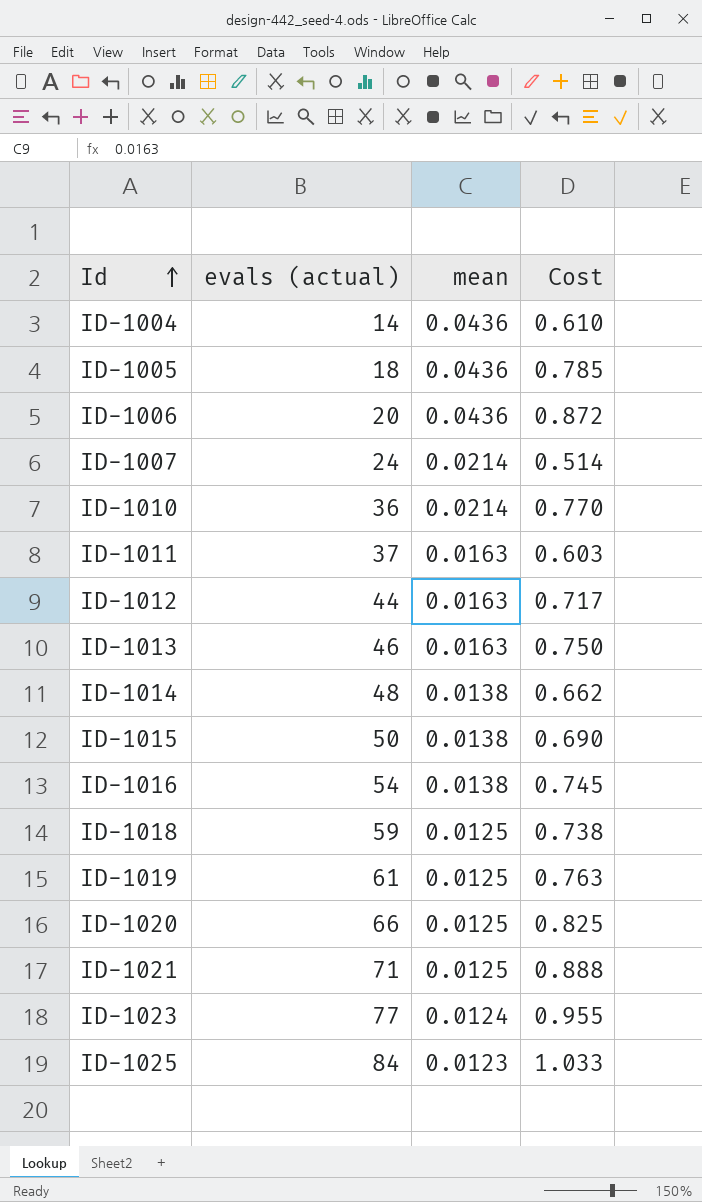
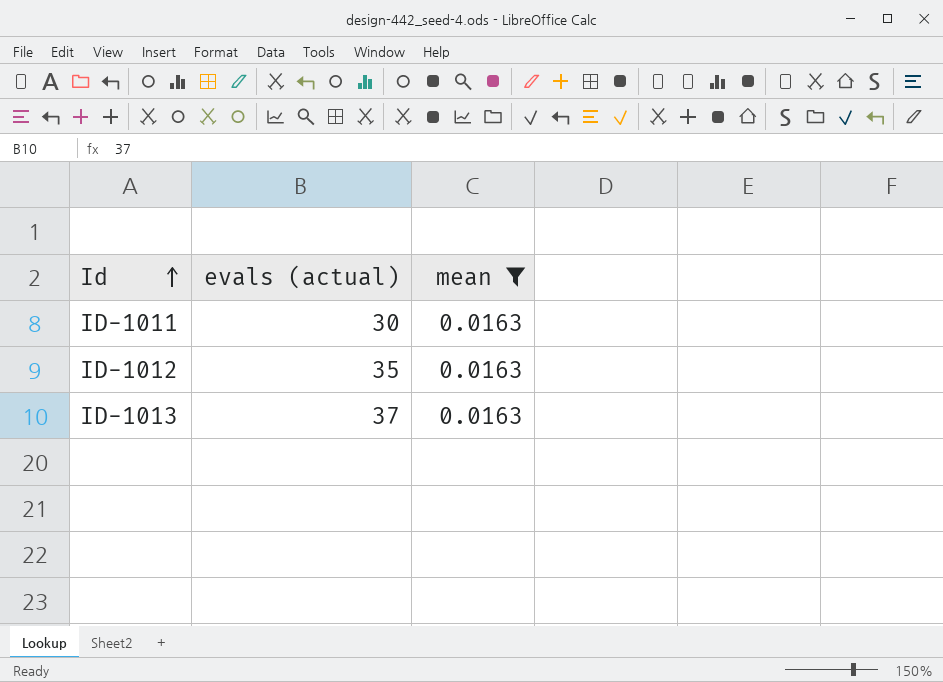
filter: none -> mean = 0.0163
column Cost | formula: [evals (actual)] * [mean] -> none
ID-1011 | evals (actual): 37 -> 30
ID-1012 | evals (actual): 44 -> 35
ID-1013 | evals (actual): 46 -> 37

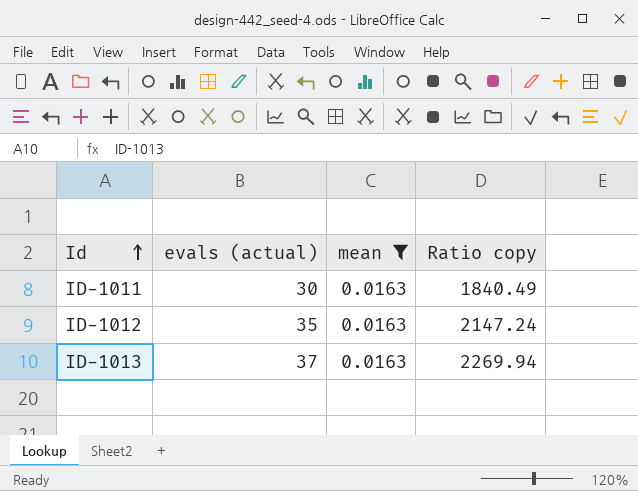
column Ratio copy | formula: none -> [evals (actual)] / [mean]

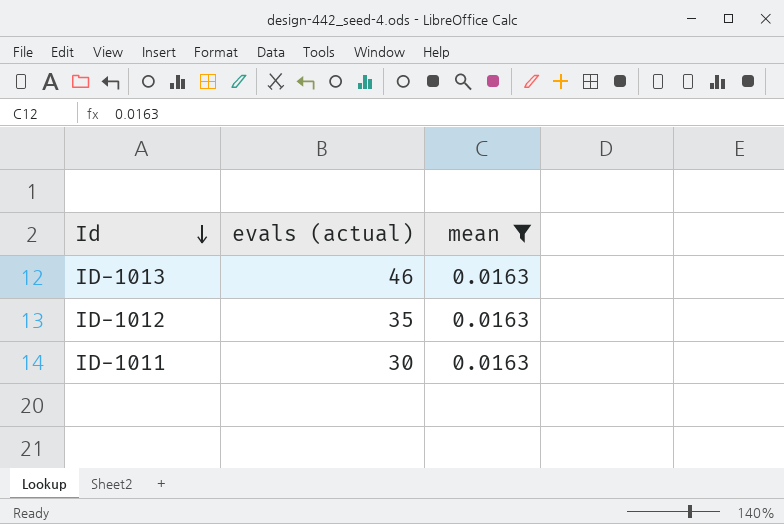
row order: Id ascending -> Id descending
column Ratio copy | formula: [evals (actual)] / [mean] -> none
ID-1013 | evals (actual): 37 -> 46

